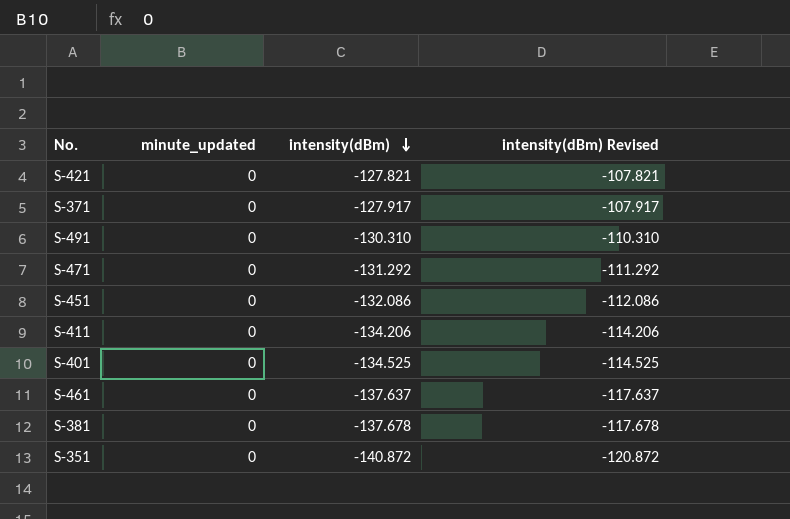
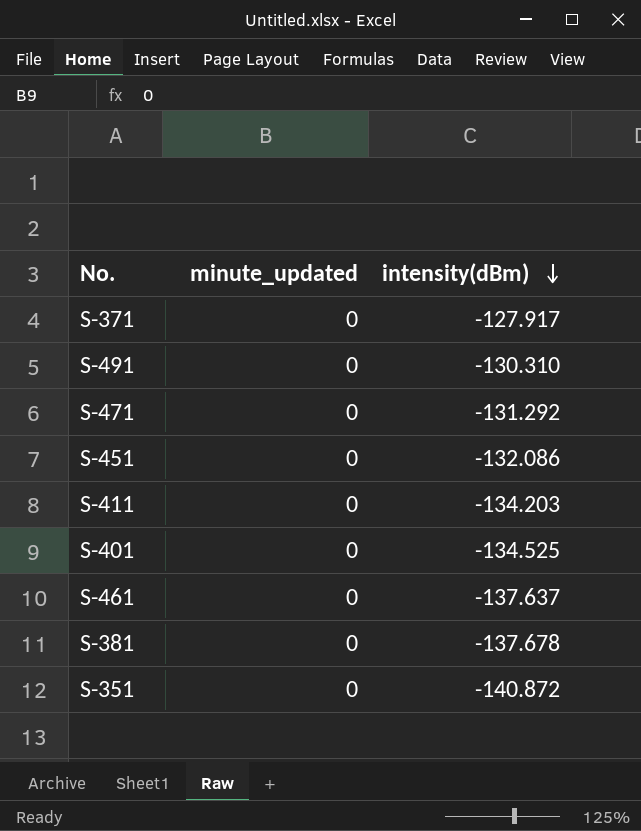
column intensity(dBm) Revised | formula: [intensity(dBm)] + 20 -> none
row S-421: 0 | -127.821 | -107.821 -> none
S-411 | intensity(dBm): -134.206 -> -134.203

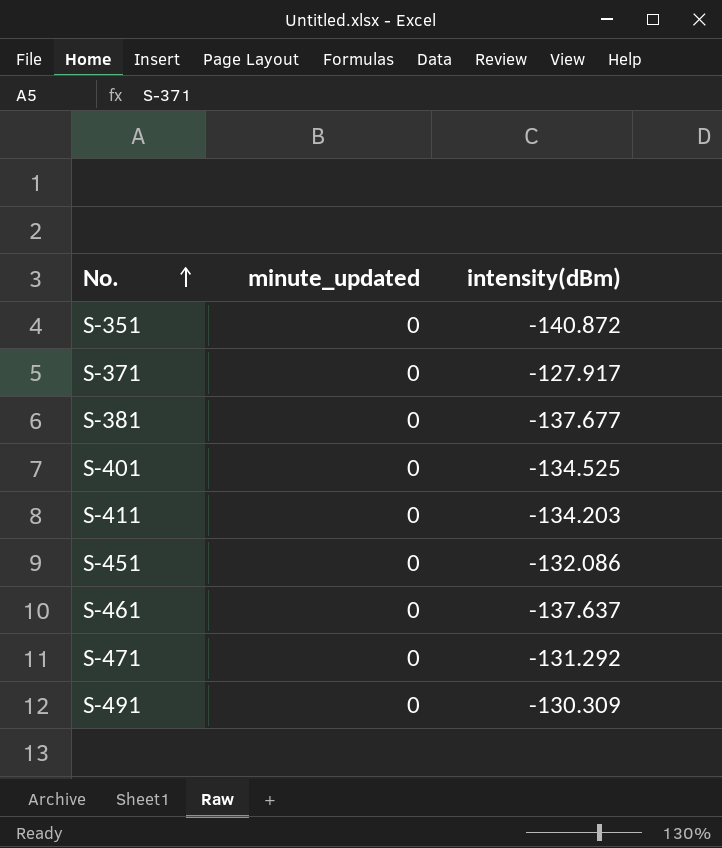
row order: intensity(dBm) descending -> No. ascending
S-381 | intensity(dBm): -137.678 -> -137.677
S-491 | intensity(dBm): -130.310 -> -130.309

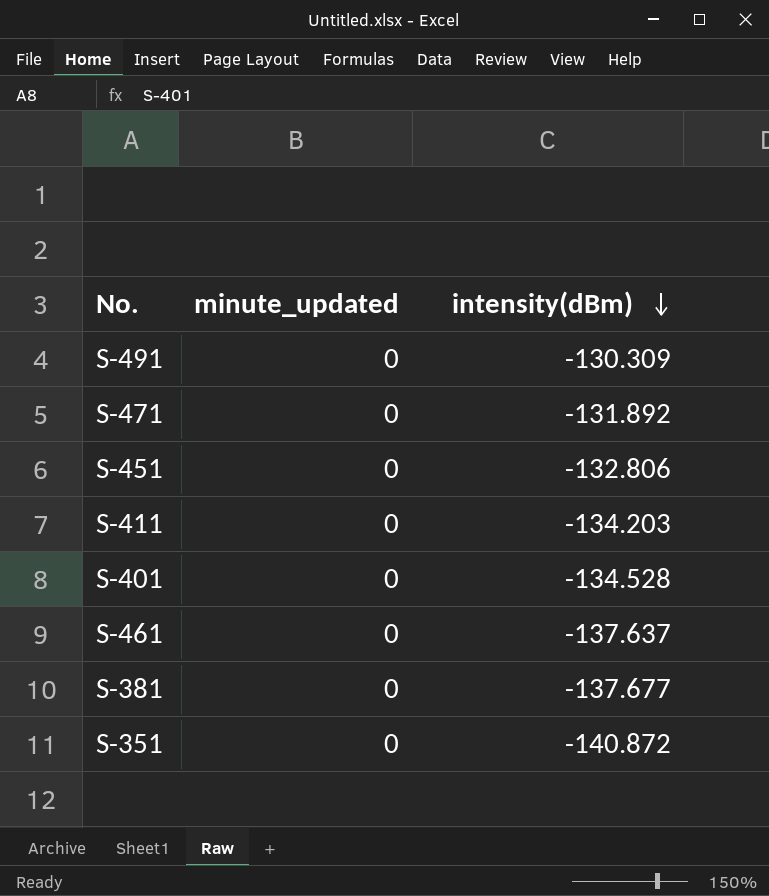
row order: No. ascending -> intensity(dBm) descending
row S-371: 0 | -127.917 -> none
S-471 | intensity(dBm): -131.292 -> -131.892
S-451 | intensity(dBm): -132.086 -> -132.806
S-401 | intensity(dBm): -134.525 -> -134.528

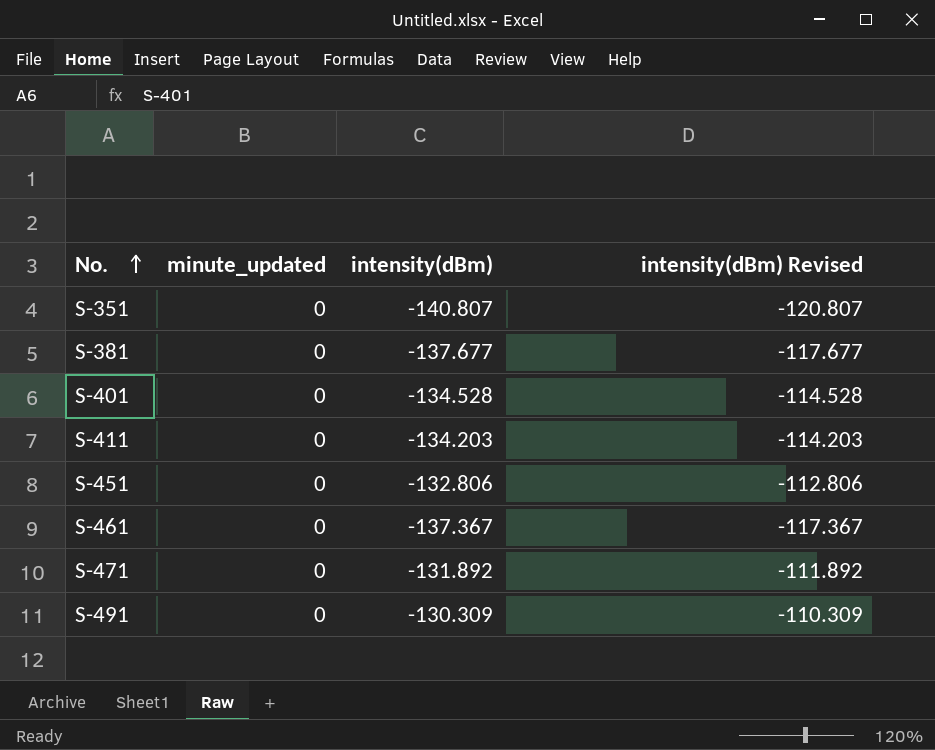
row order: intensity(dBm) descending -> No. ascending
column intensity(dBm) Revised | formula: none -> [intensity(dBm)] + 20
S-351 | intensity(dBm): -140.872 -> -140.807
S-461 | intensity(dBm): -137.637 -> -137.367

